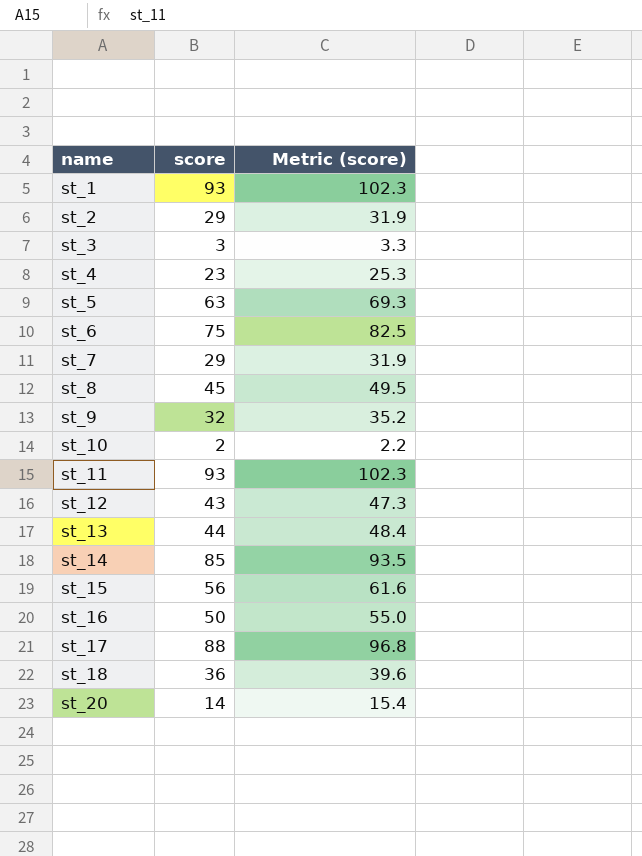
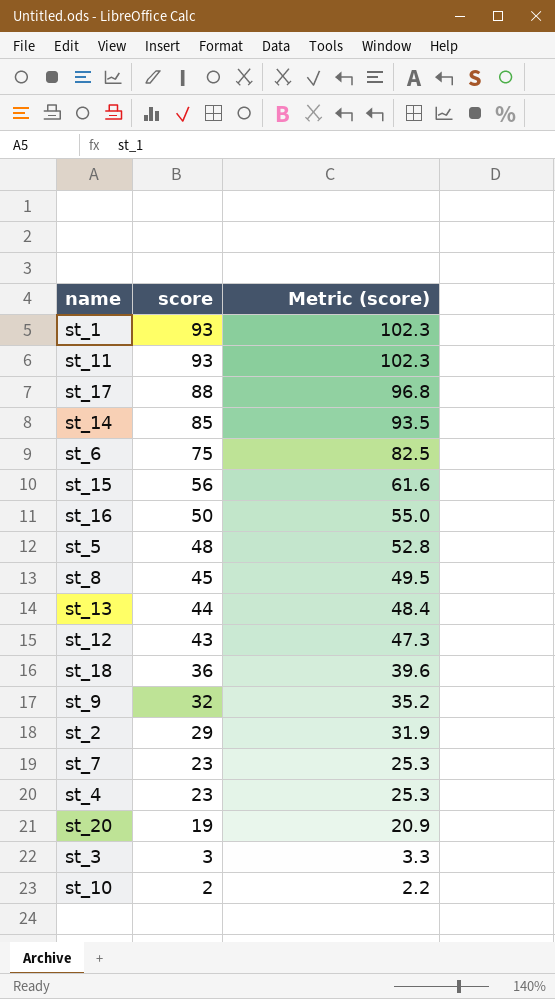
row order: name ascending -> score descending
st_5 | score: 63 -> 48
st_5 | Metric (score): 69.3 -> 52.8
st_7 | score: 29 -> 23
st_7 | Metric (score): 31.9 -> 25.3
st_20 | score: 14 -> 19
st_20 | Metric (score): 15.4 -> 20.9

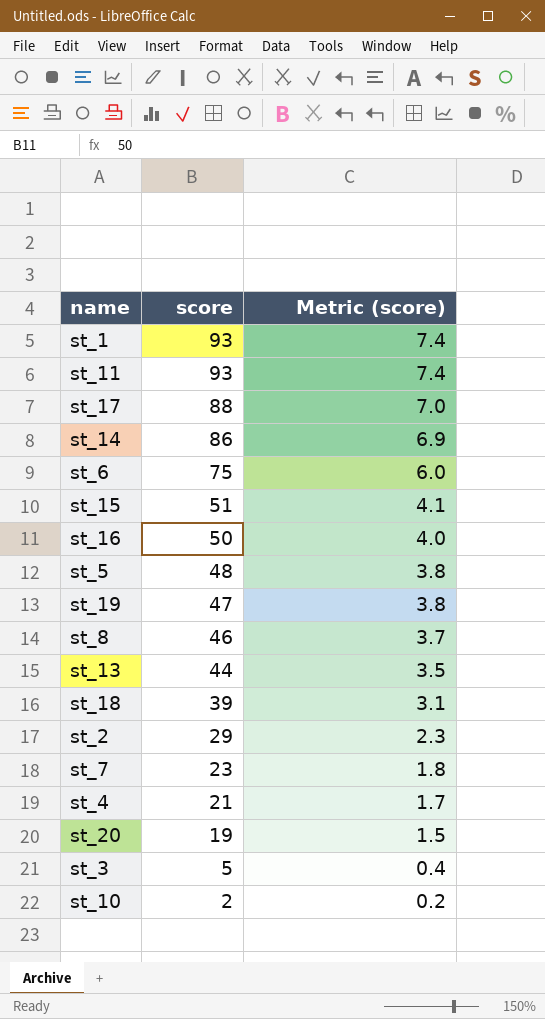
column Metric (score) | formula: [score] * 1.1 -> [score] * 0.08
row st_12: 43 | 47.3 -> none
row st_9: 32 | 35.2 -> none
st_14 | score: 85 -> 86
st_15 | score: 56 -> 51
row st_19: none -> 47 | 3.8
st_8 | score: 45 -> 46
st_18 | score: 36 -> 39
st_4 | score: 23 -> 21
st_3 | score: 3 -> 5

